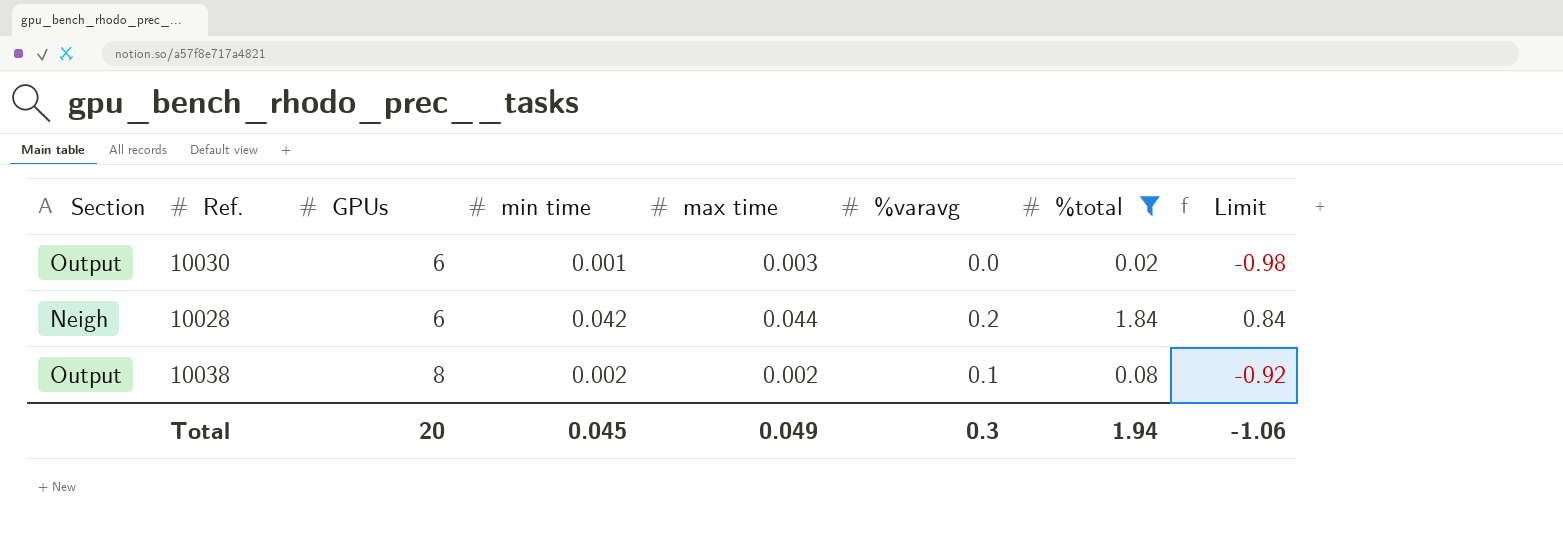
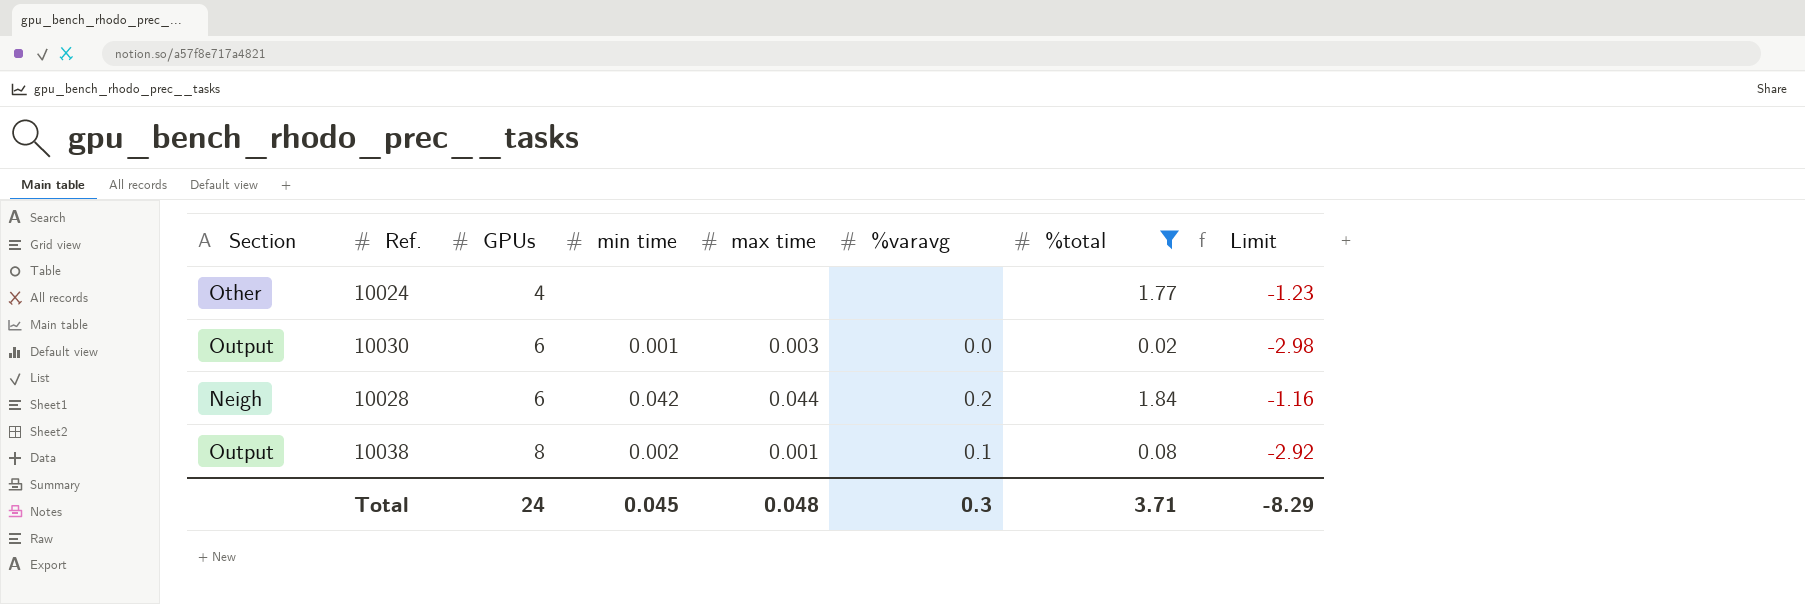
column Limit | formula: [%total] - 1 -> [%total] - 3
row 10024: none -> Other | 4 | none | none | none | 1.77 | -1.23
10038 | max time: 0.002 -> 0.001
Total | GPUs: 20 -> 24
Total | max time: 0.049 -> 0.048
Total | %total: 1.94 -> 3.71
Total | Limit: -1.06 -> -8.29

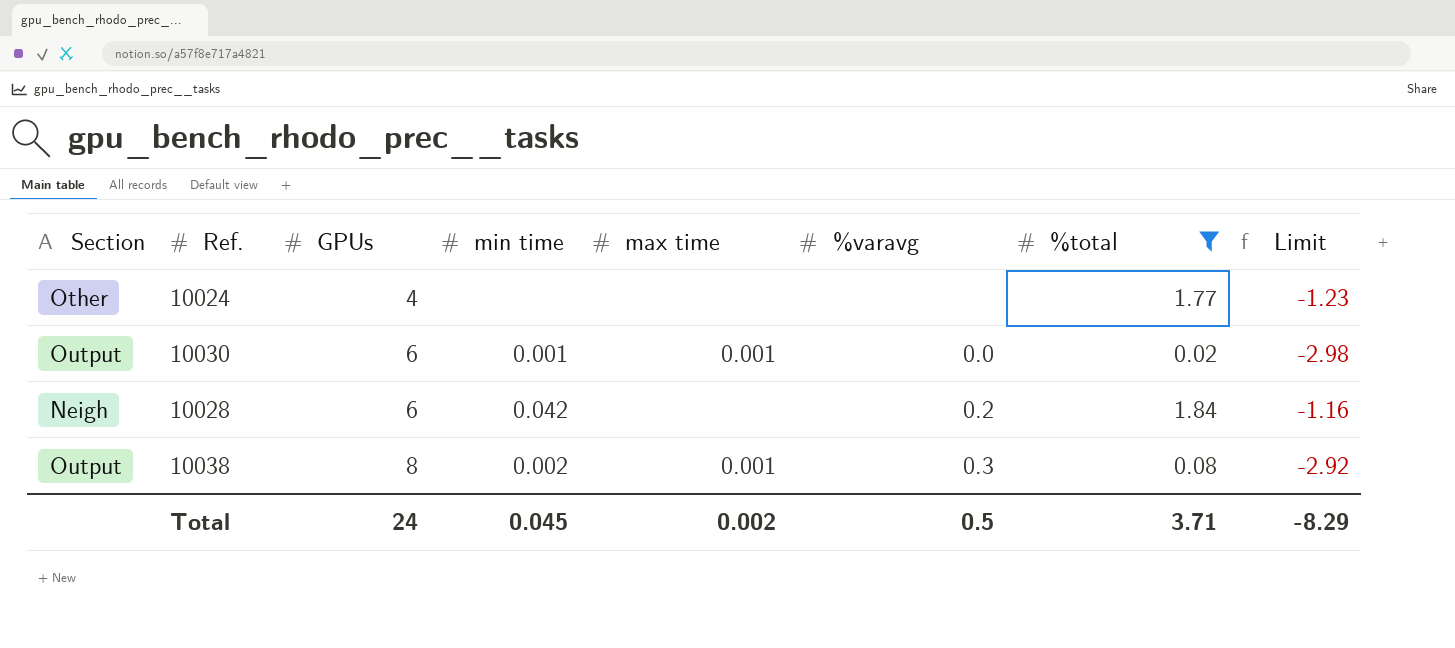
10030 | max time: 0.003 -> 0.001
10028 | max time: 0.044 -> none
10038 | %varavg: 0.1 -> 0.3
Total | max time: 0.048 -> 0.002
Total | %varavg: 0.3 -> 0.5

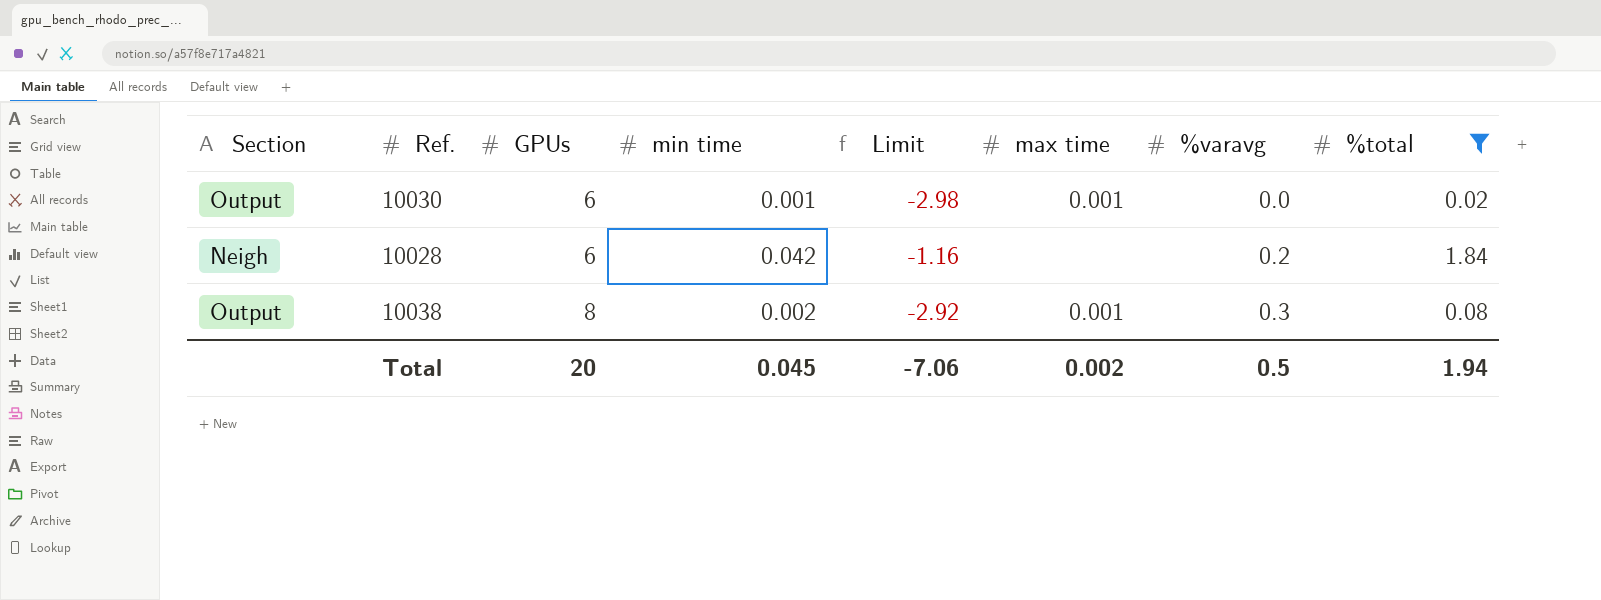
column Limit | position: 8 -> 5
row 10024: Other | 4 | none | none | none | 1.77 | -1.23 -> none
Total | GPUs: 24 -> 20
Total | Limit: -8.29 -> -7.06
Total | %total: 3.71 -> 1.94

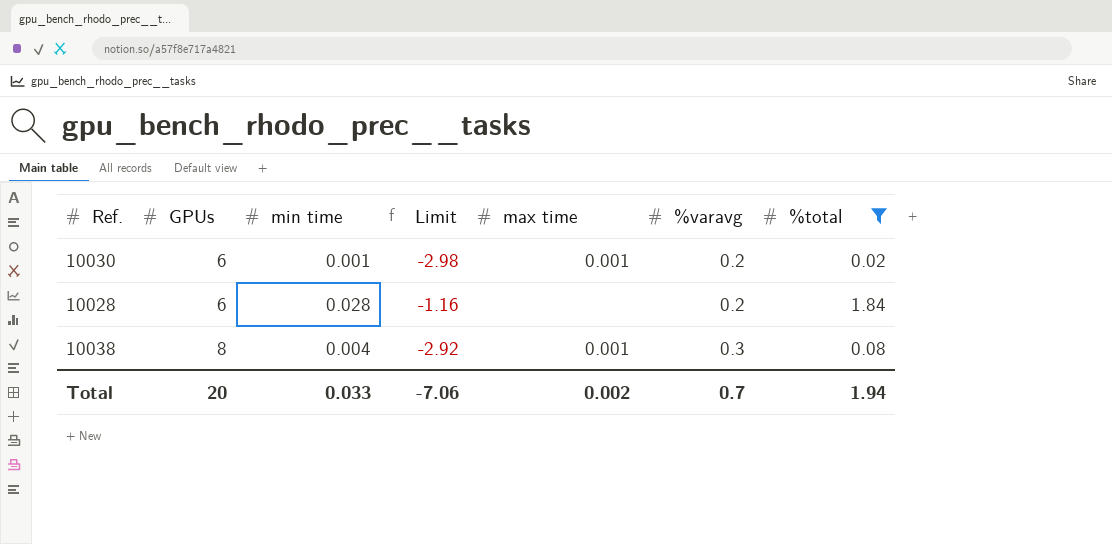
column Section | position: 1 -> none
10030 | %varavg: 0.0 -> 0.2
10028 | min time: 0.042 -> 0.028
10038 | min time: 0.002 -> 0.004
Total | min time: 0.045 -> 0.033
Total | %varavg: 0.5 -> 0.7

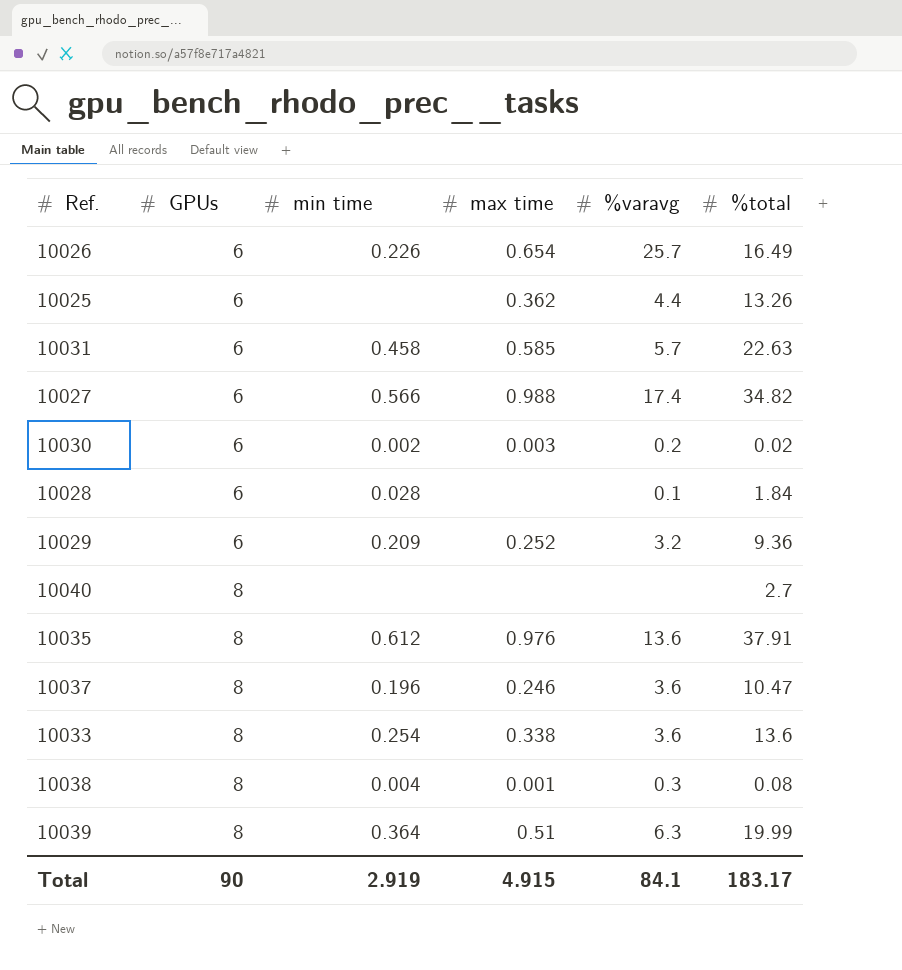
filter: %total <= 1.84 -> none
column Limit | formula: [%total] - 3 -> none
10030 | min time: 0.001 -> 0.002
10030 | max time: 0.001 -> 0.003
10028 | %varavg: 0.2 -> 0.1
Total | GPUs: 20 -> 90
Total | min time: 0.033 -> 2.919
Total | max time: 0.002 -> 4.915
Total | %varavg: 0.7 -> 84.1
Total | %total: 1.94 -> 183.17

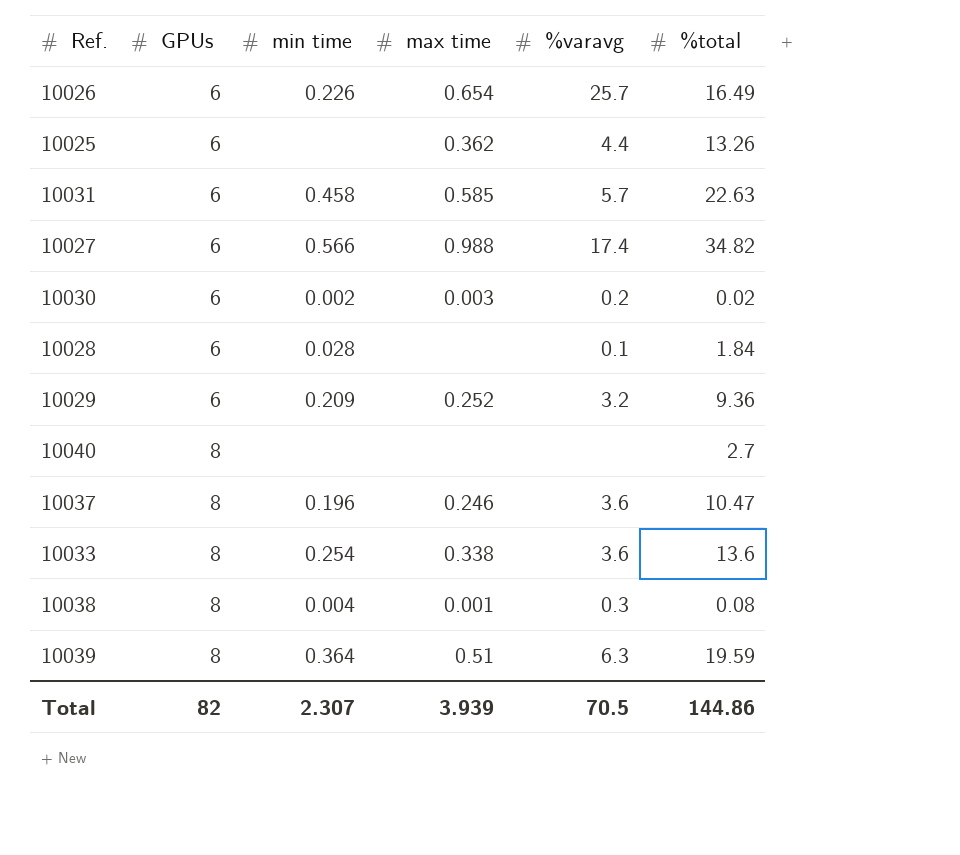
row 10035: 8 | 0.612 | 0.976 | 13.6 | 37.91 -> none
10039 | %total: 19.99 -> 19.59
Total | GPUs: 90 -> 82
Total | min time: 2.919 -> 2.307
Total | max time: 4.915 -> 3.939
Total | %varavg: 84.1 -> 70.5
Total | %total: 183.17 -> 144.86

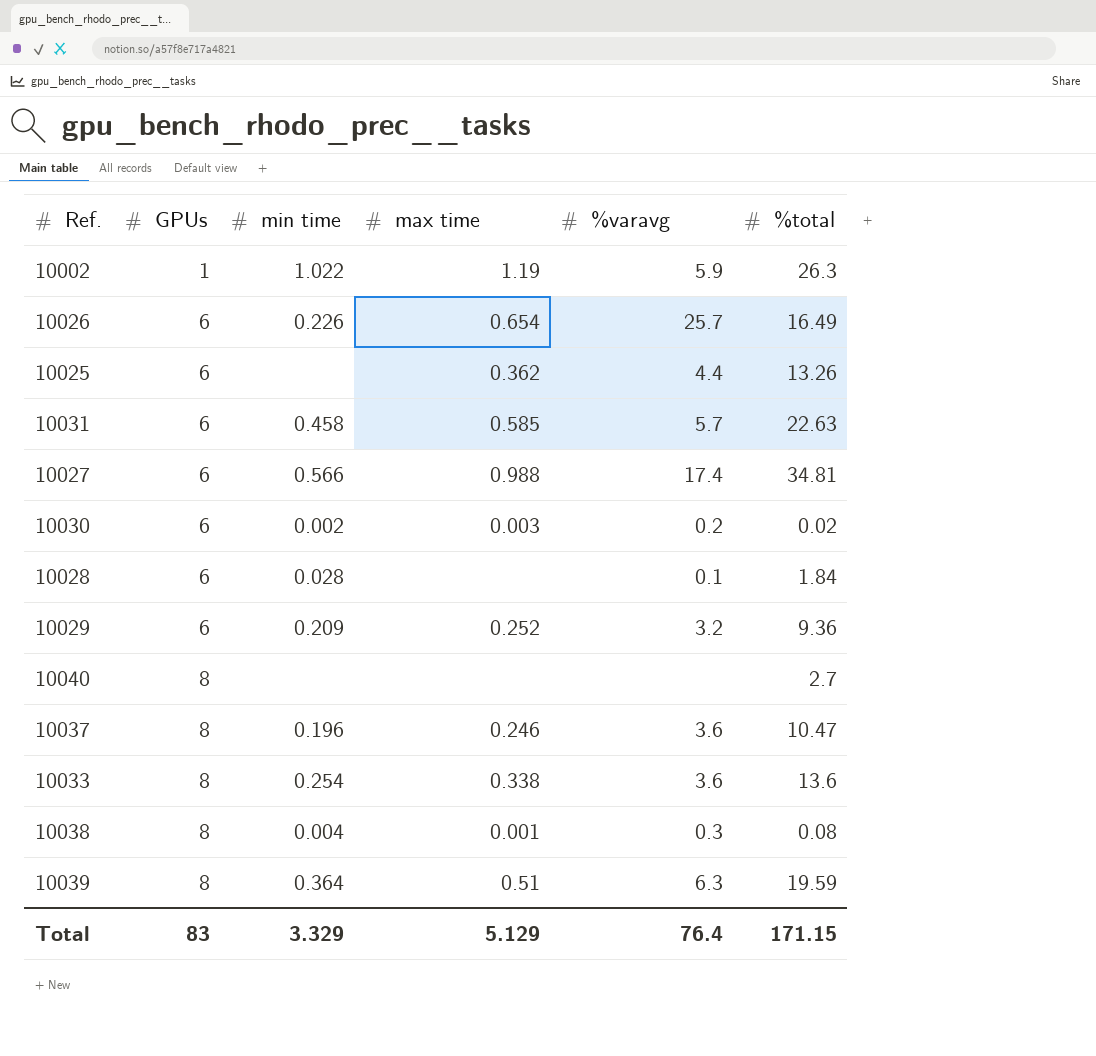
row 10002: none -> 1 | 1.022 | 1.19 | 5.9 | 26.3
10027 | %total: 34.82 -> 34.81
Total | GPUs: 82 -> 83
Total | min time: 2.307 -> 3.329
Total | max time: 3.939 -> 5.129
Total | %varavg: 70.5 -> 76.4
Total | %total: 144.86 -> 171.15

